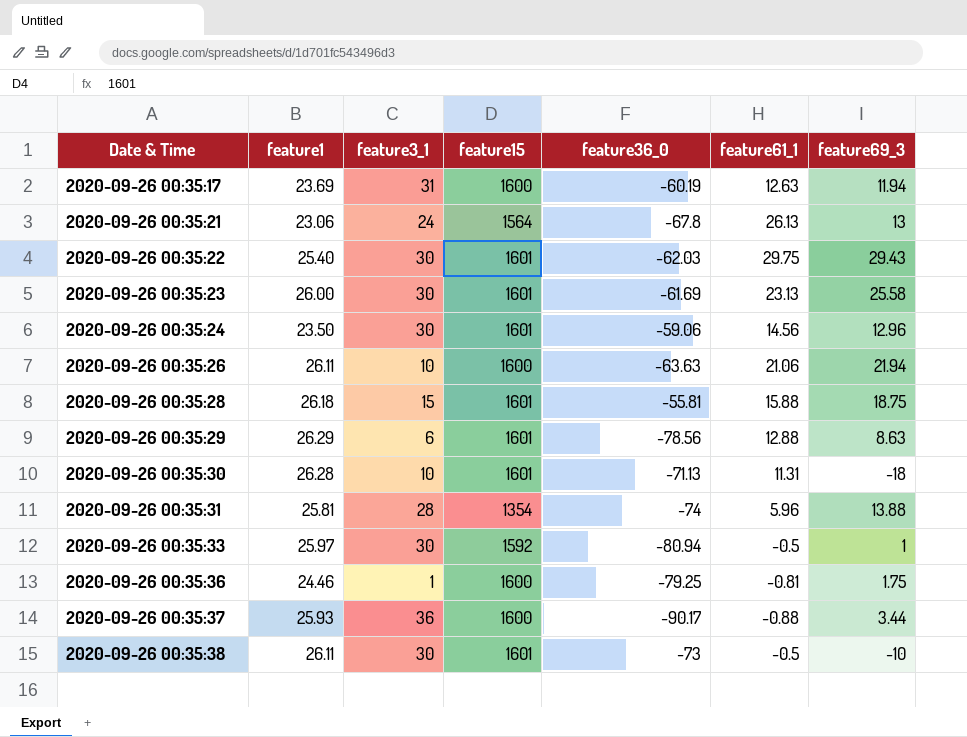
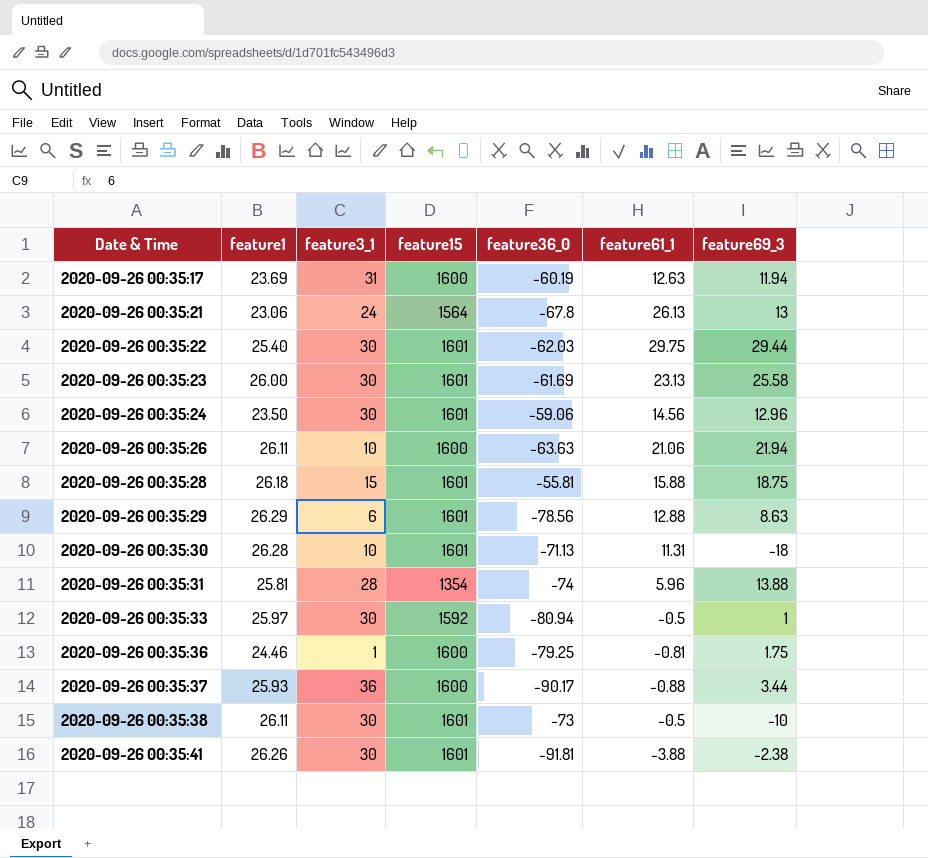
2020-09-26 00:35:22 | feature69_3: 29.43 -> 29.44
row 2020-09-26 00:35:41: none -> 26.26 | 30 | 1601 | -91.81 | -3.88 | -2.38

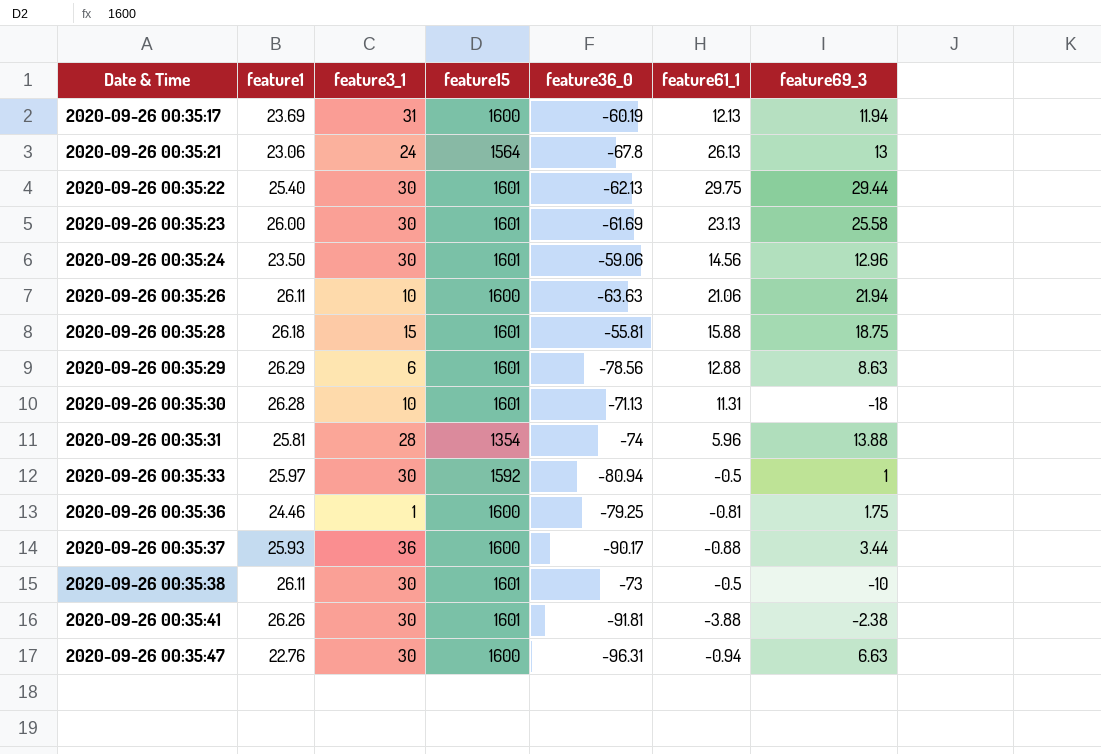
2020-09-26 00:35:17 | feature61_1: 12.63 -> 12.13
2020-09-26 00:35:22 | feature36_0: -62.03 -> -62.13
row 2020-09-26 00:35:47: none -> 22.76 | 30 | 1600 | -96.31 | -0.94 | 6.63

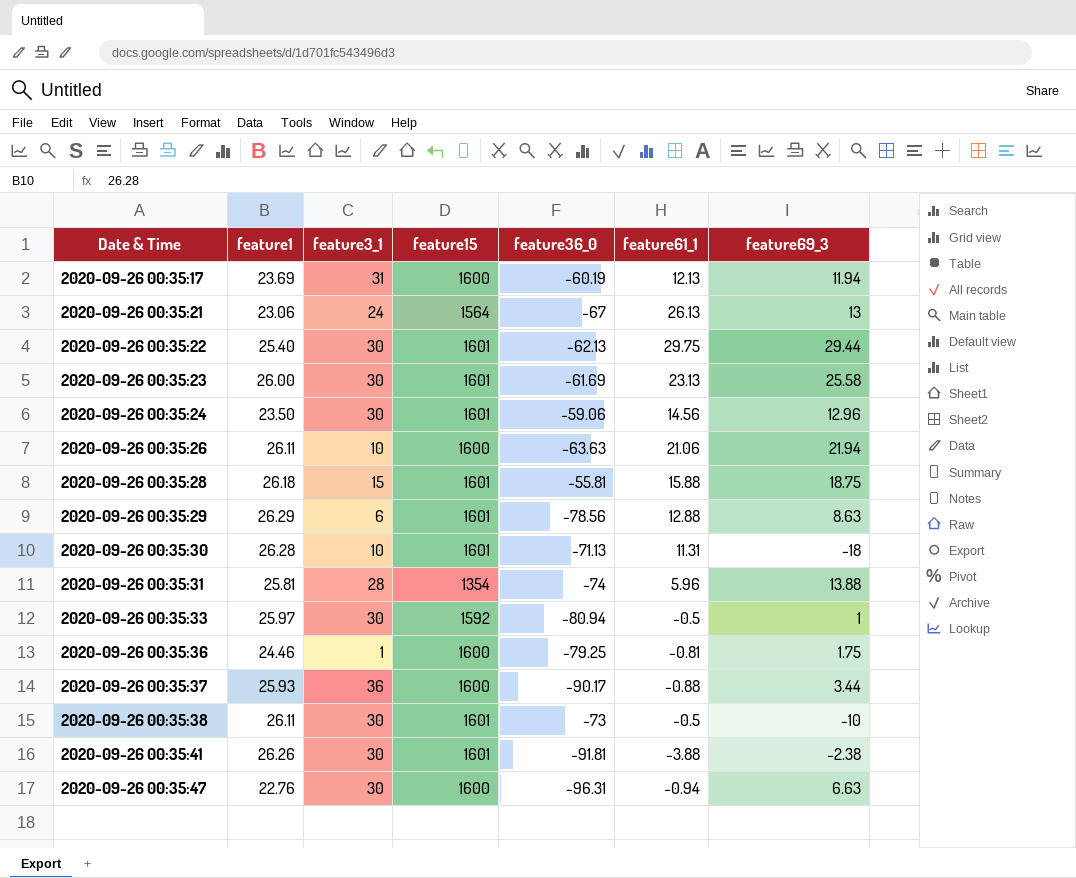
2020-09-26 00:35:21 | feature36_0: -67.8 -> -67

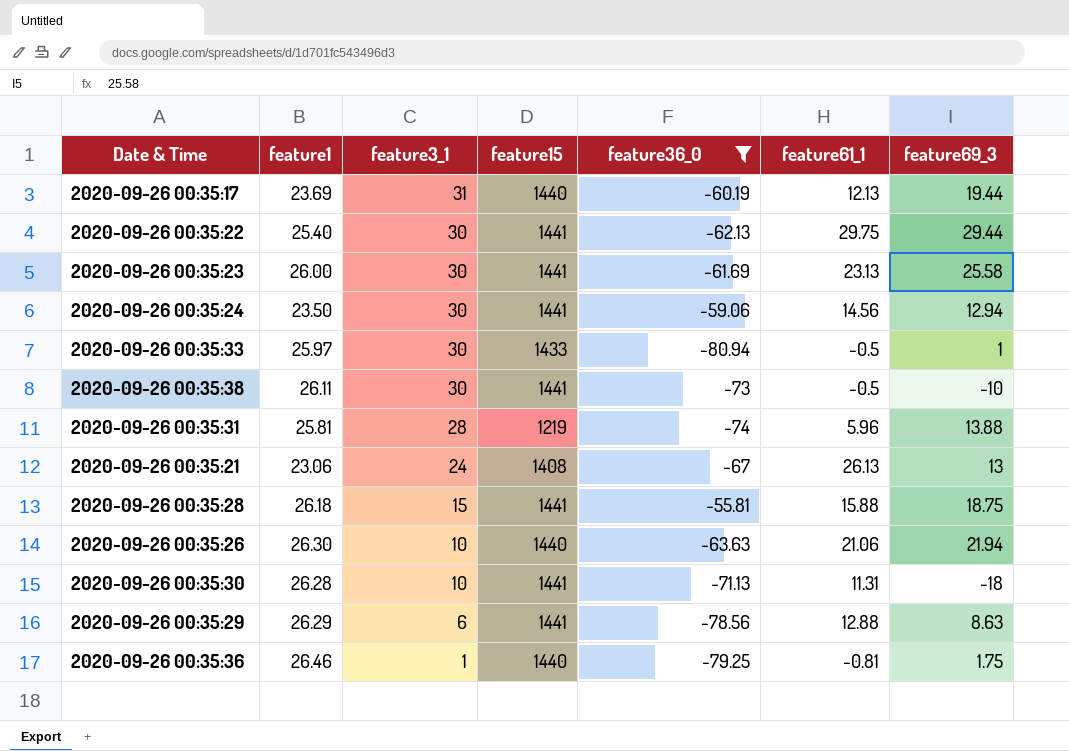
filter: none -> feature36_0 >= -80.94
row order: Date & Time ascending -> feature3_1 descending
2020-09-26 00:35:17 | feature15: 1600 -> 1440
2020-09-26 00:35:17 | feature69_3: 11.94 -> 19.44
2020-09-26 00:35:22 | feature15: 1601 -> 1441
2020-09-26 00:35:23 | feature15: 1601 -> 1441
2020-09-26 00:35:24 | feature15: 1601 -> 1441
2020-09-26 00:35:24 | feature69_3: 12.96 -> 12.94
2020-09-26 00:35:33 | feature15: 1592 -> 1433
2020-09-26 00:35:38 | feature15: 1601 -> 1441
2020-09-26 00:35:31 | feature15: 1354 -> 1219
2020-09-26 00:35:21 | feature15: 1564 -> 1408
2020-09-26 00:35:28 | feature15: 1601 -> 1441
2020-09-26 00:35:26 | feature1: 26.11 -> 26.30
2020-09-26 00:35:26 | feature15: 1600 -> 1440
2020-09-26 00:35:30 | feature15: 1601 -> 1441
2020-09-26 00:35:29 | feature15: 1601 -> 1441
2020-09-26 00:35:36 | feature1: 24.46 -> 26.46
2020-09-26 00:35:36 | feature15: 1600 -> 1440

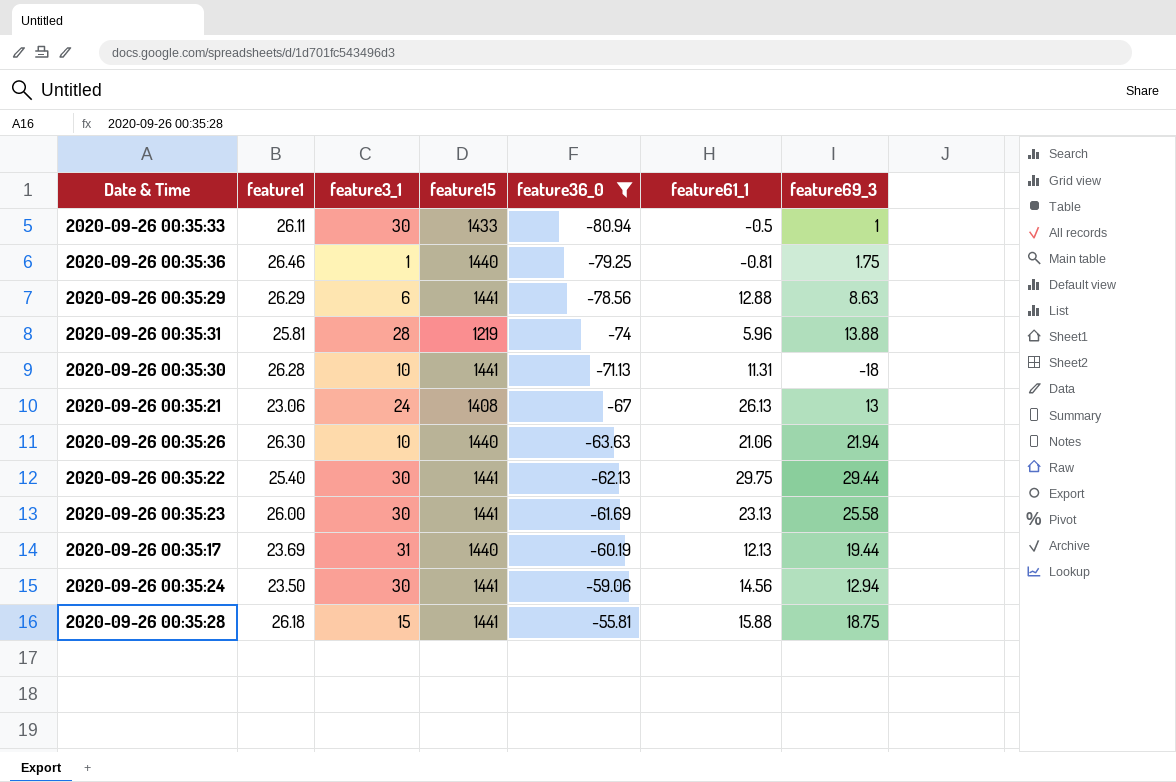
row order: feature3_1 descending -> feature36_0 ascending
row 2020-09-26 00:35:38: 26.11 | 30 | 1441 | -73 | -0.5 | -10 -> none
2020-09-26 00:35:33 | feature1: 25.97 -> 26.11

